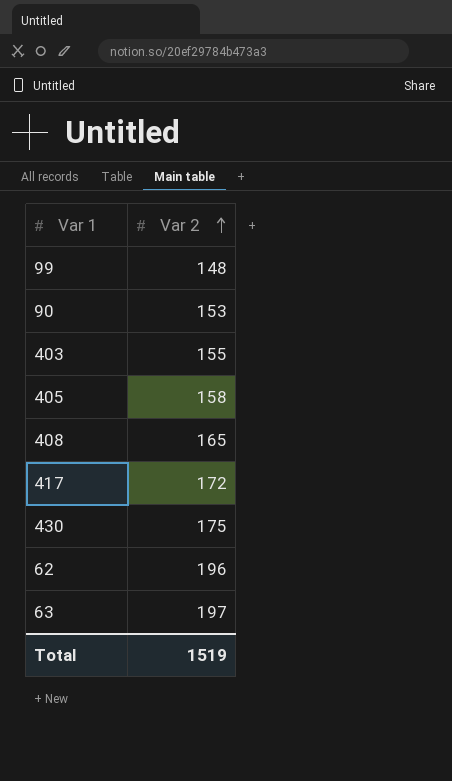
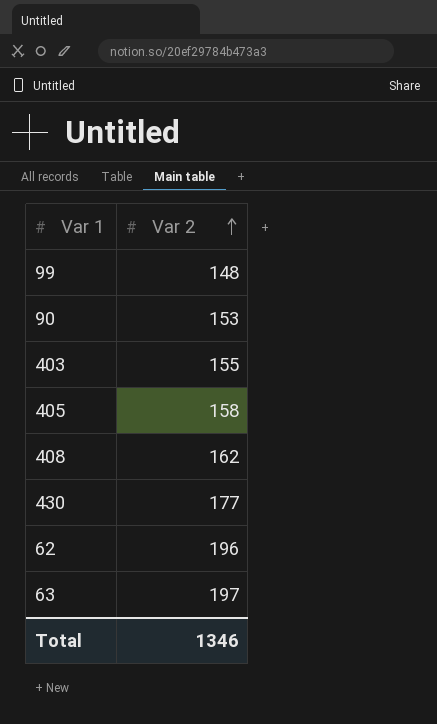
row 417: 172 -> none
408 | Var 2: 165 -> 162
430 | Var 2: 175 -> 177
Total | Var 2: 1519 -> 1346

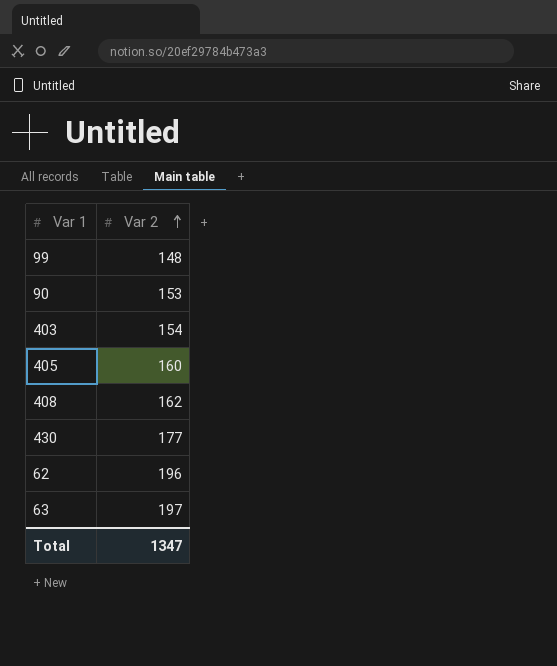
403 | Var 2: 155 -> 154
405 | Var 2: 158 -> 160
Total | Var 2: 1346 -> 1347

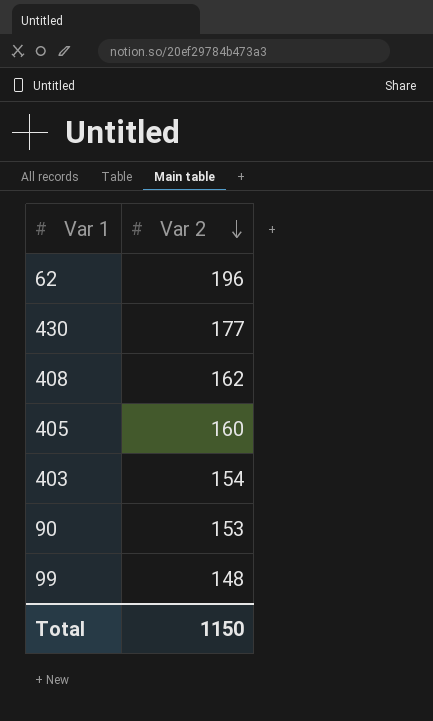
row order: Var 2 ascending -> Var 2 descending
row 63: 197 -> none
Total | Var 2: 1347 -> 1150

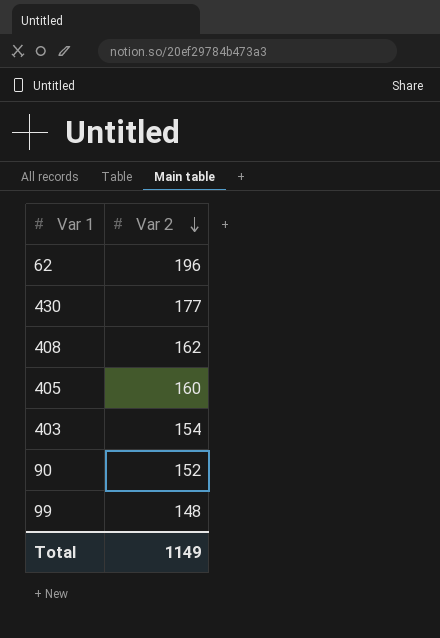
90 | Var 2: 153 -> 152
Total | Var 2: 1150 -> 1149

